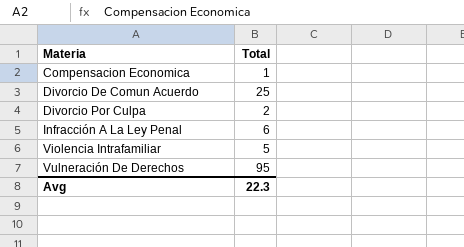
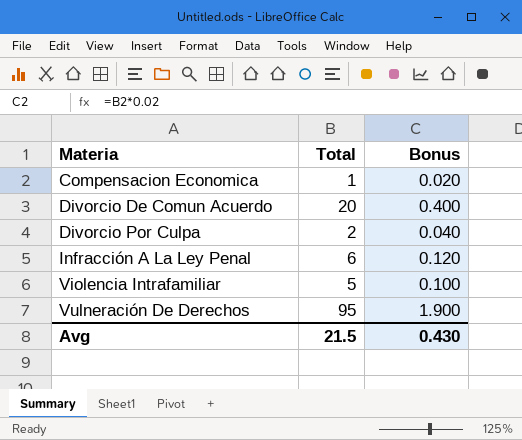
column Bonus | formula: none -> [Total] * 0.02
Divorcio De Comun Acuerdo | Total: 25 -> 20
Avg | Total: 22.3 -> 21.5

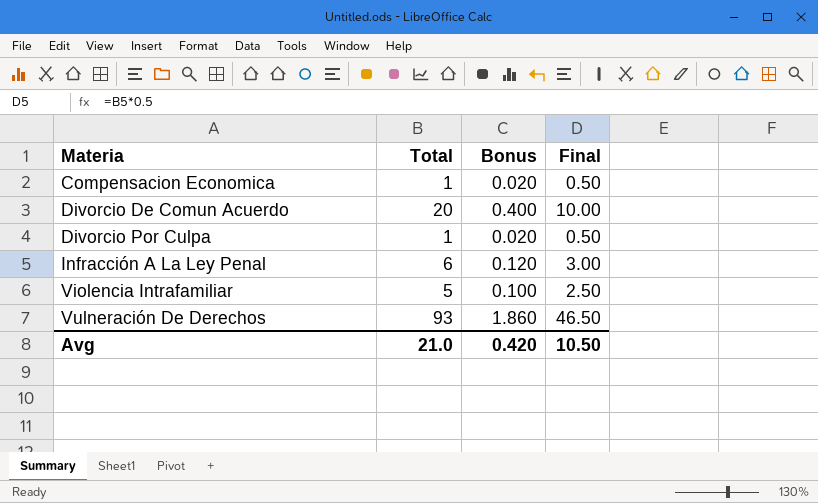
column Final | formula: none -> [Total] * 0.5
Divorcio Por Culpa | Total: 2 -> 1
Divorcio Por Culpa | Bonus: 0.040 -> 0.020
Vulneración De Derechos | Total: 95 -> 93
Vulneración De Derechos | Bonus: 1.900 -> 1.860
Avg | Total: 21.5 -> 21.0
Avg | Bonus: 0.430 -> 0.420

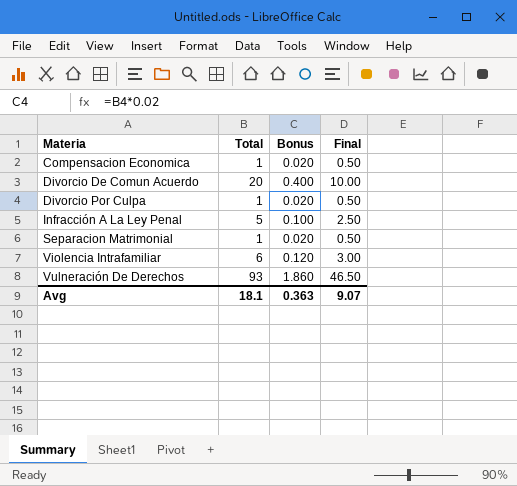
Infracción A La Ley Penal | Total: 6 -> 5
Infracción A La Ley Penal | Bonus: 0.120 -> 0.100
Infracción A La Ley Penal | Final: 3.00 -> 2.50
row Separacion Matrimonial: none -> 1 | 0.020 | 0.50
Violencia Intrafamiliar | Total: 5 -> 6
Violencia Intrafamiliar | Bonus: 0.100 -> 0.120
Violencia Intrafamiliar | Final: 2.50 -> 3.00
Avg | Total: 21.0 -> 18.1
Avg | Bonus: 0.420 -> 0.363
Avg | Final: 10.50 -> 9.07

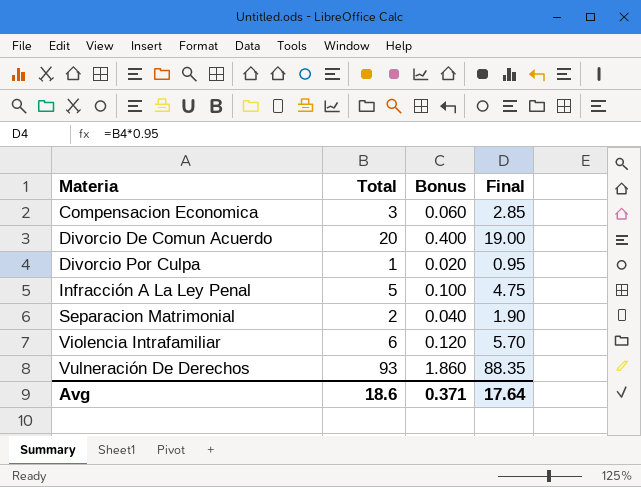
column Final | formula: [Total] * 0.5 -> [Total] * 0.95
Compensacion Economica | Total: 1 -> 3
Compensacion Economica | Bonus: 0.020 -> 0.060
Separacion Matrimonial | Total: 1 -> 2
Separacion Matrimonial | Bonus: 0.020 -> 0.040
Avg | Total: 18.1 -> 18.6
Avg | Bonus: 0.363 -> 0.371
Avg | Final: 9.07 -> 17.64

